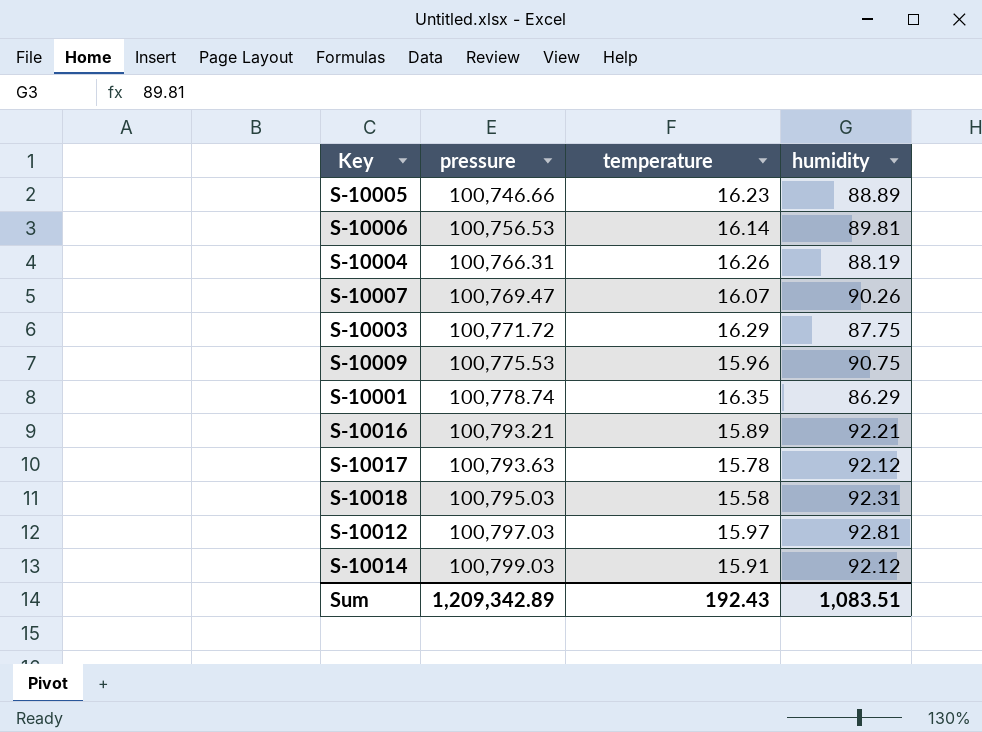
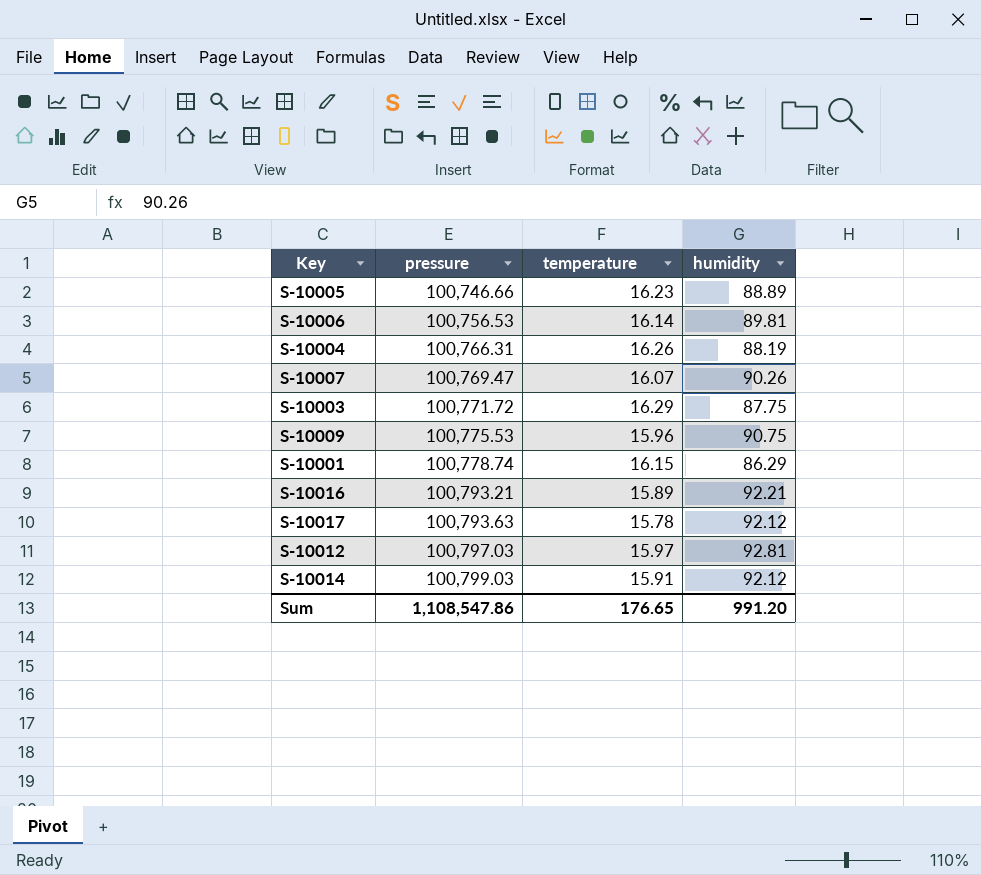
row S-10018: 100,795.03 | 15.58 | 92.31 -> none
S-10001 | temperature: 16.35 -> 16.15
Sum | pressure: 1,209,342.89 -> 1,108,547.86
Sum | temperature: 192.43 -> 176.65
Sum | humidity: 1,083.51 -> 991.20

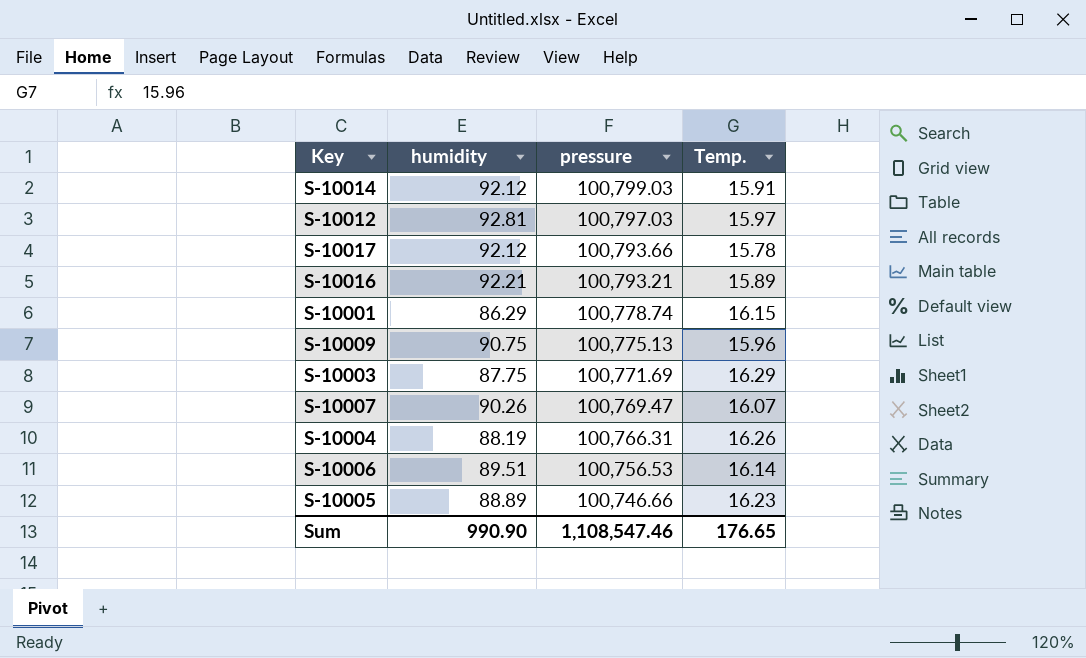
row order: pressure ascending -> pressure descending
column humidity | position: 4 -> 2
column name: temperature -> Temp.
S-10017 | pressure: 100,793.63 -> 100,793.66
S-10009 | pressure: 100,775.53 -> 100,775.13
S-10003 | pressure: 100,771.72 -> 100,771.69
S-10006 | humidity: 89.81 -> 89.51
Sum | humidity: 991.20 -> 990.90
Sum | pressure: 1,108,547.86 -> 1,108,547.46

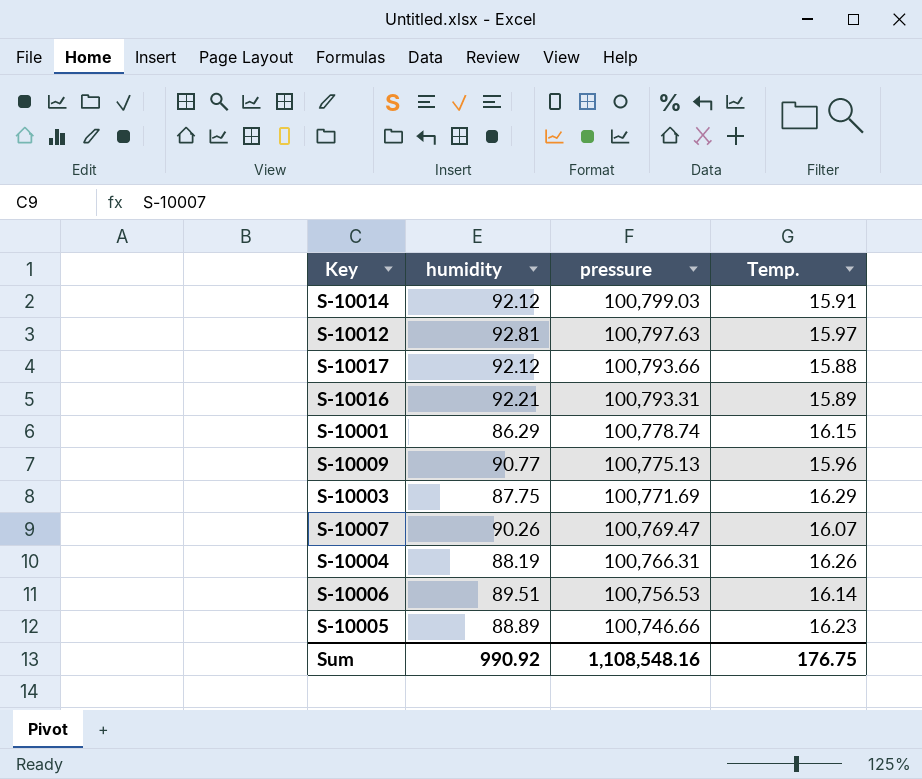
S-10012 | pressure: 100,797.03 -> 100,797.63
S-10017 | Temp.: 15.78 -> 15.88
S-10016 | pressure: 100,793.21 -> 100,793.31
S-10009 | humidity: 90.75 -> 90.77
Sum | humidity: 990.90 -> 990.92
Sum | pressure: 1,108,547.46 -> 1,108,548.16
Sum | Temp.: 176.65 -> 176.75

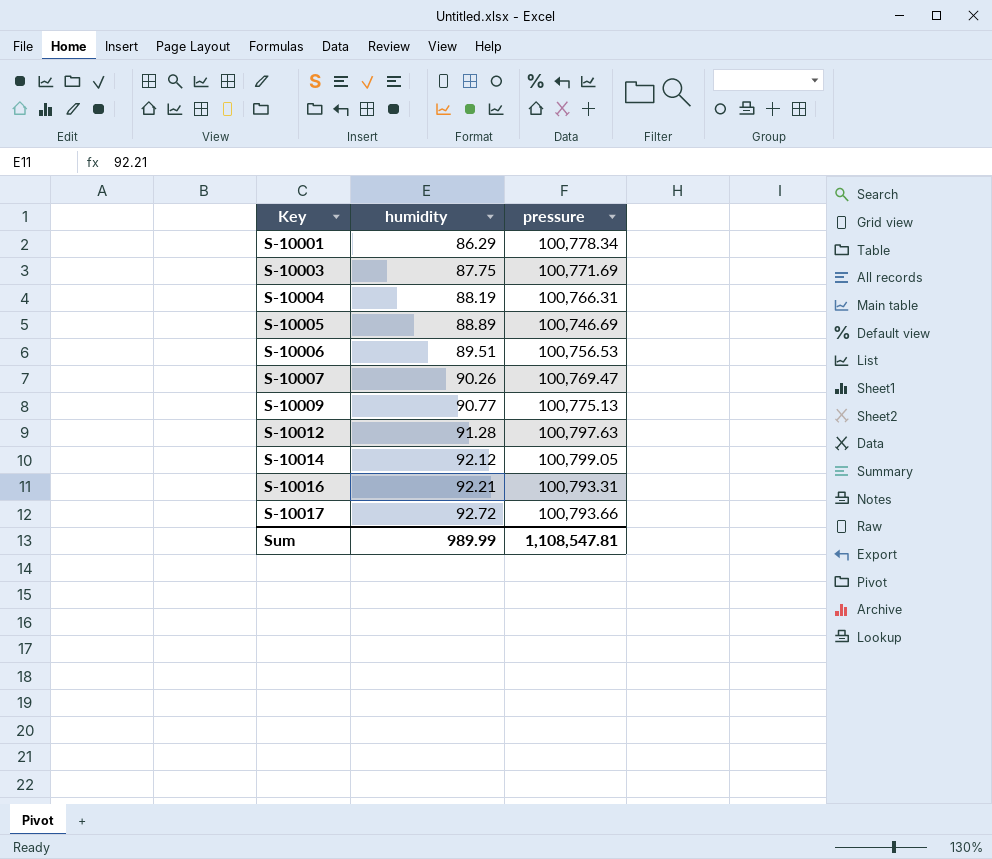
row order: pressure descending -> Key ascending
column Temp. | position: 4 -> none
S-10001 | pressure: 100,778.74 -> 100,778.34
S-10005 | pressure: 100,746.66 -> 100,746.69
S-10012 | humidity: 92.81 -> 91.28
S-10014 | pressure: 100,799.03 -> 100,799.05
S-10017 | humidity: 92.12 -> 92.72
Sum | humidity: 990.92 -> 989.99
Sum | pressure: 1,108,548.16 -> 1,108,547.81

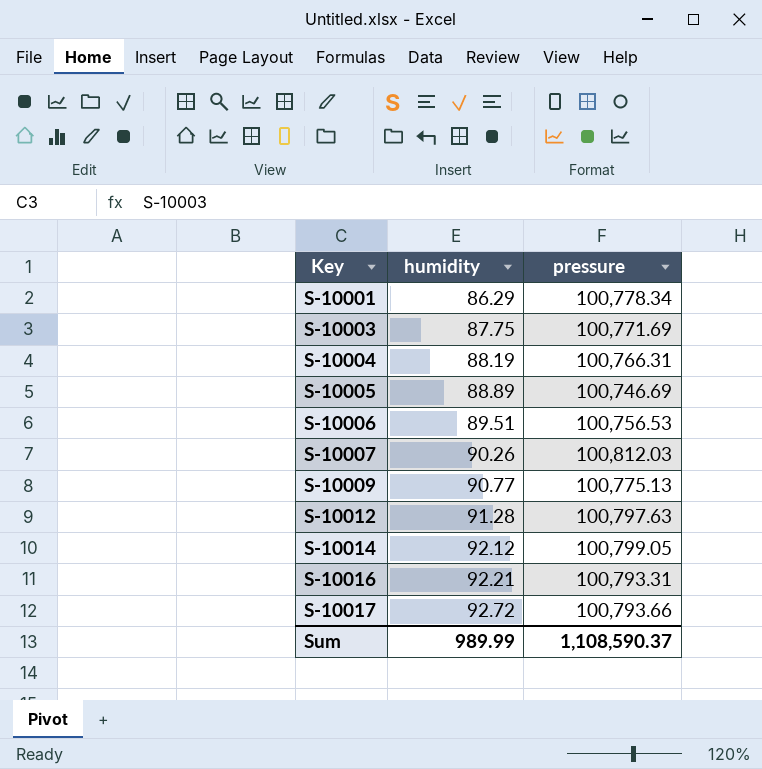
S-10007 | pressure: 100,769.47 -> 100,812.03
Sum | pressure: 1,108,547.81 -> 1,108,590.37

